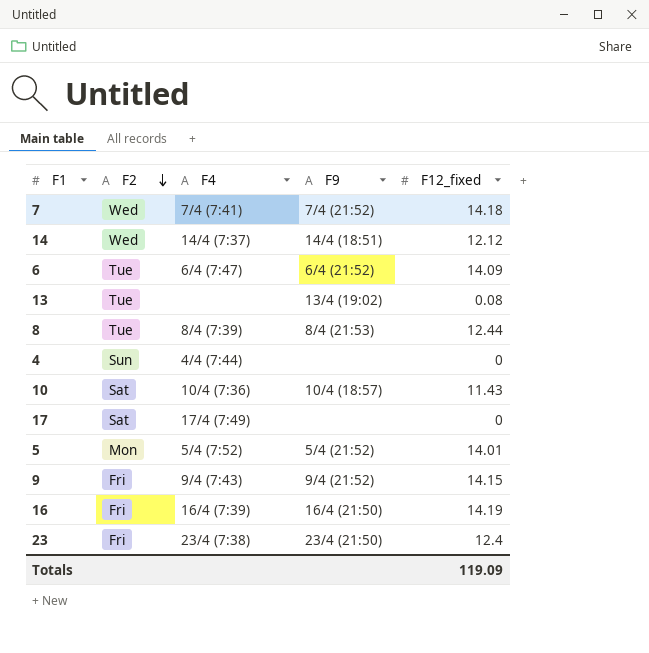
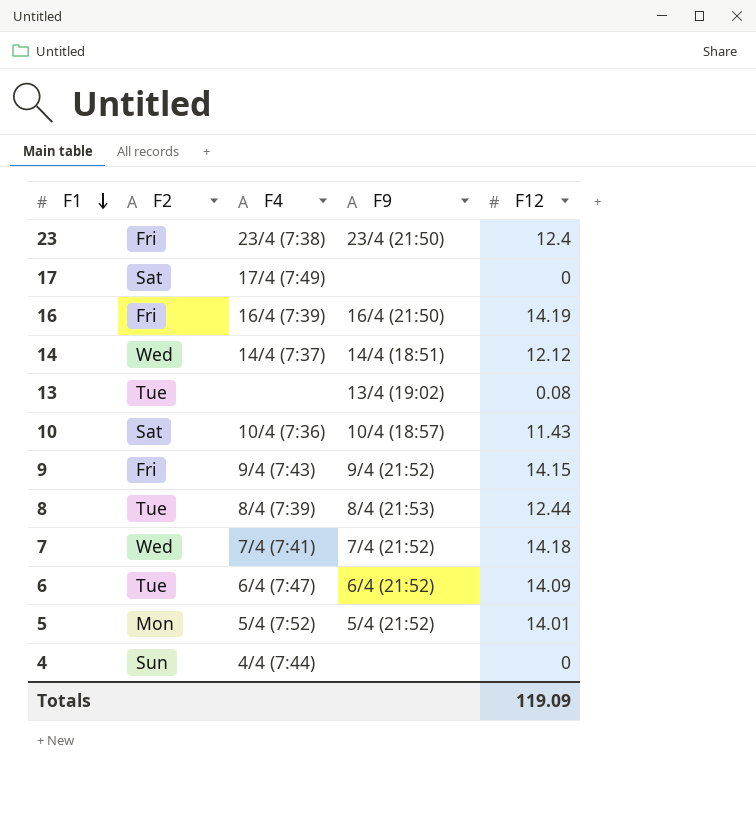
row order: F2 descending -> F1 descending
column name: F12_fixed -> F12

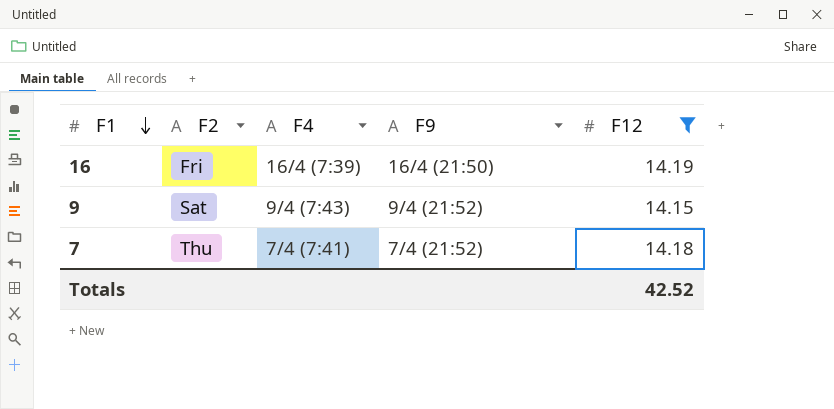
filter: none -> F12 >= 14.15
9 | F2: Fri -> Sat
7 | F2: Wed -> Thu
Totals | F12: 119.09 -> 42.52

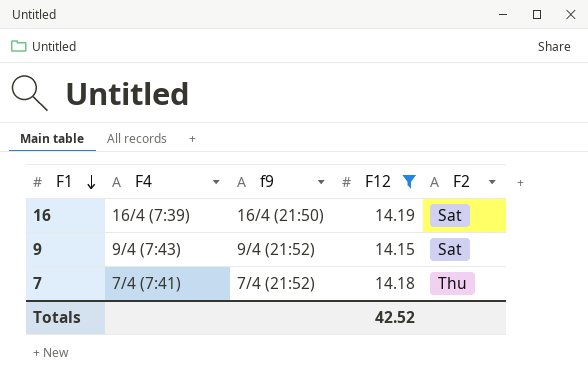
column name: F9 -> f9
column F2 | position: 2 -> 5
16 | F2: Fri -> Sat

